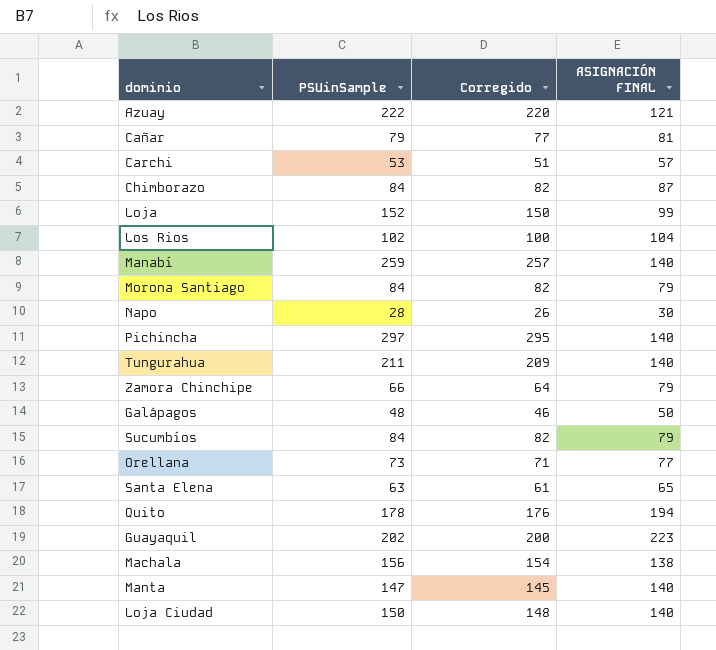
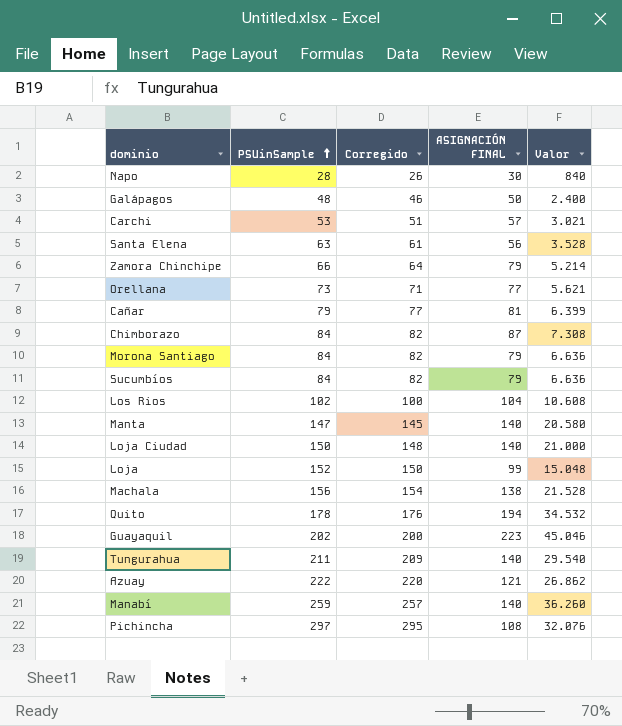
row order: none -> PSUinSample ascending
column Valor | formula: none -> [PSUinSample] * [ASIGNACIÓN FINAL]
Santa Elena | ASIGNACIÓN FINAL: 65 -> 56
Pichincha | ASIGNACIÓN FINAL: 140 -> 108

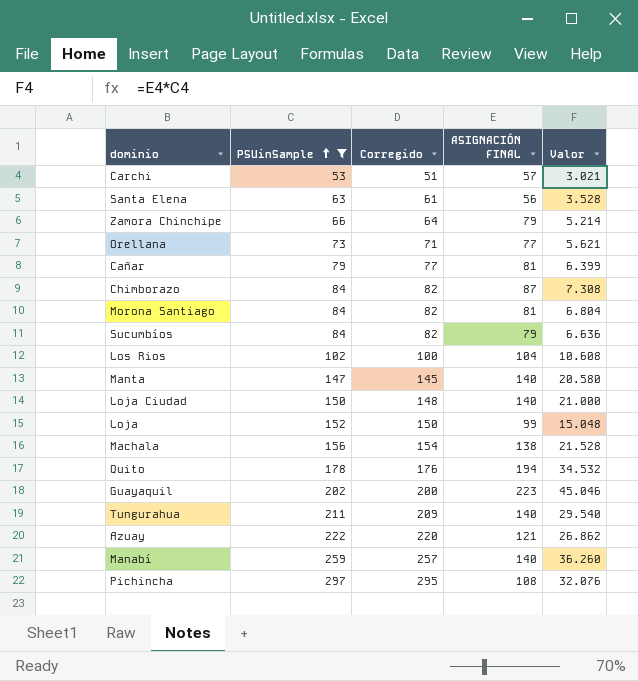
filter: none -> PSUinSample >= 53
Morona Santiago | ASIGNACIÓN FINAL: 79 -> 81
Morona Santiago | Valor: 6.636 -> 6.804

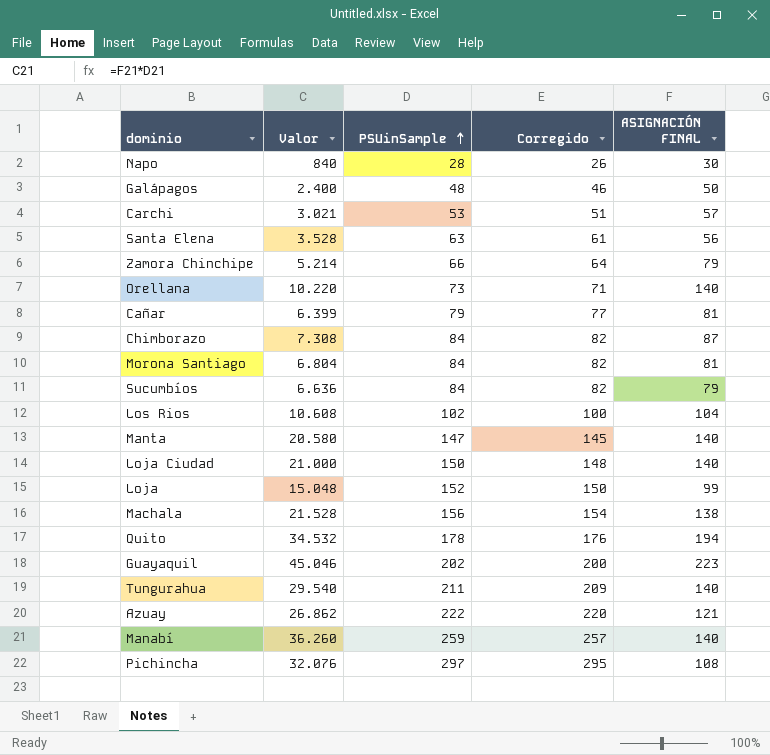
filter: PSUinSample >= 53 -> none
column Valor | position: 5 -> 2
Orellana | Valor: 5.621 -> 10.220
Orellana | ASIGNACIÓN FINAL: 77 -> 140

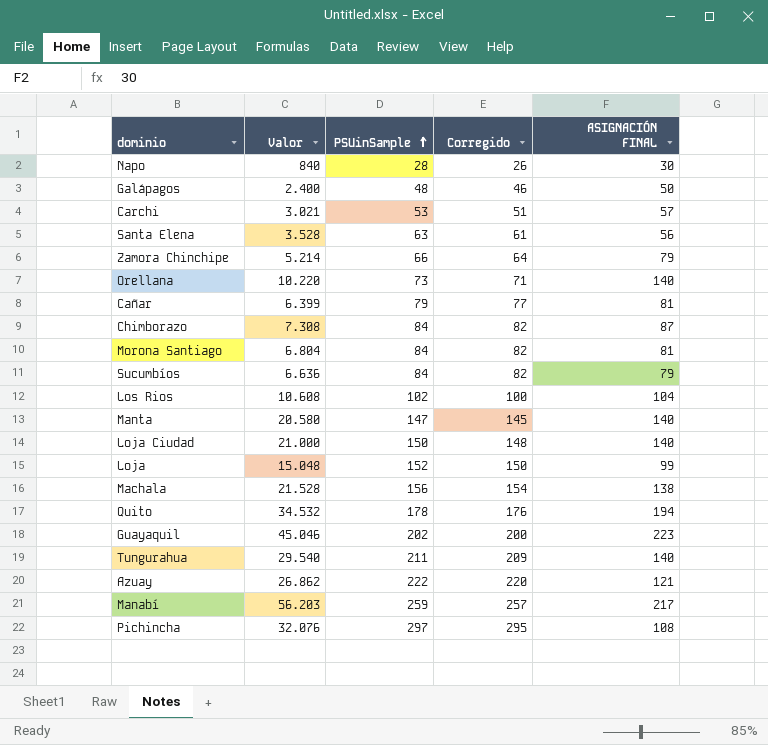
Manabí | Valor: 36.260 -> 56.203
Manabí | ASIGNACIÓN FINAL: 140 -> 217

